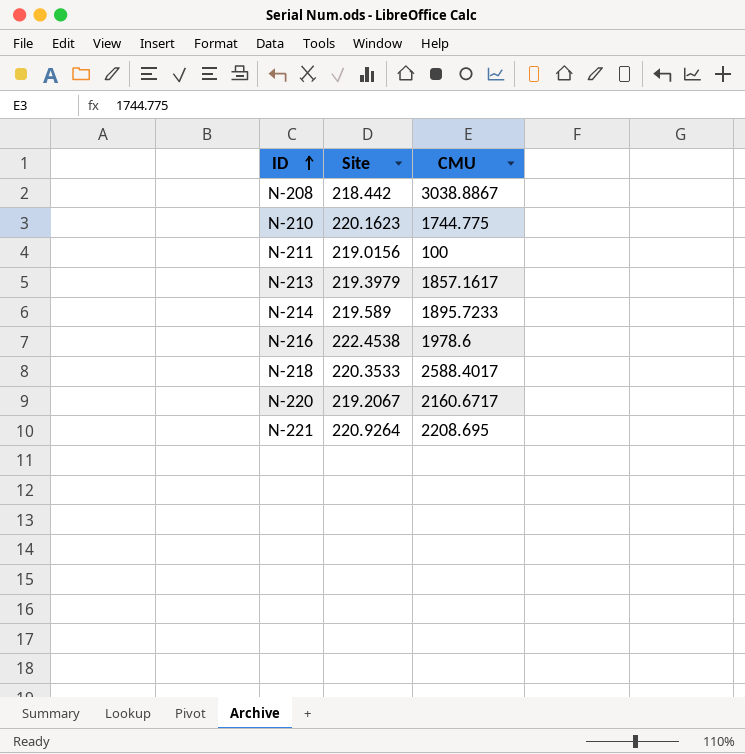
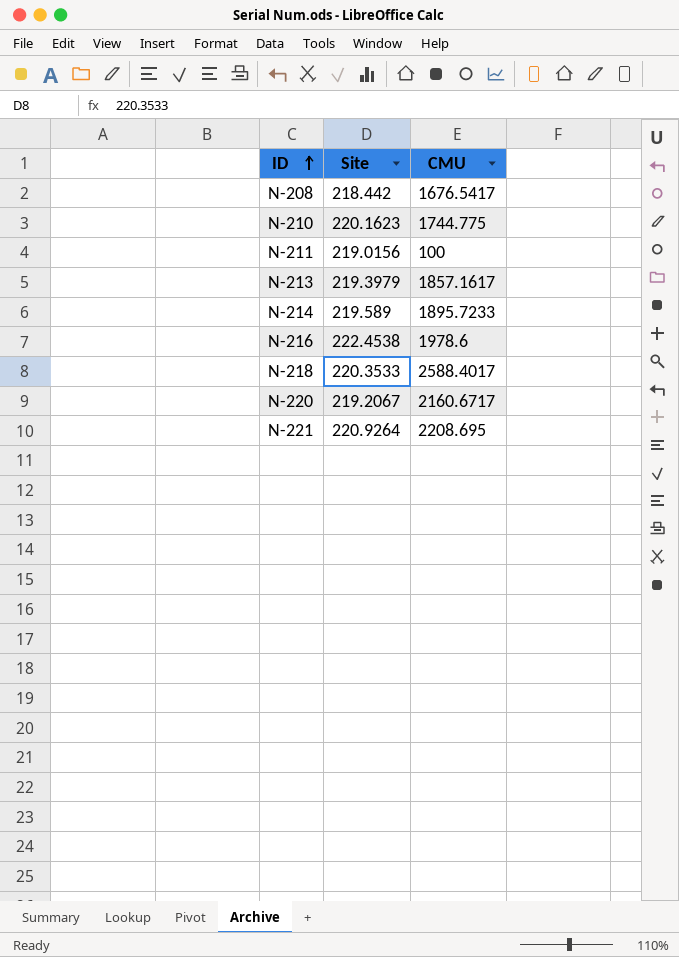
N-208 | CMU: 3038.8867 -> 1676.5417

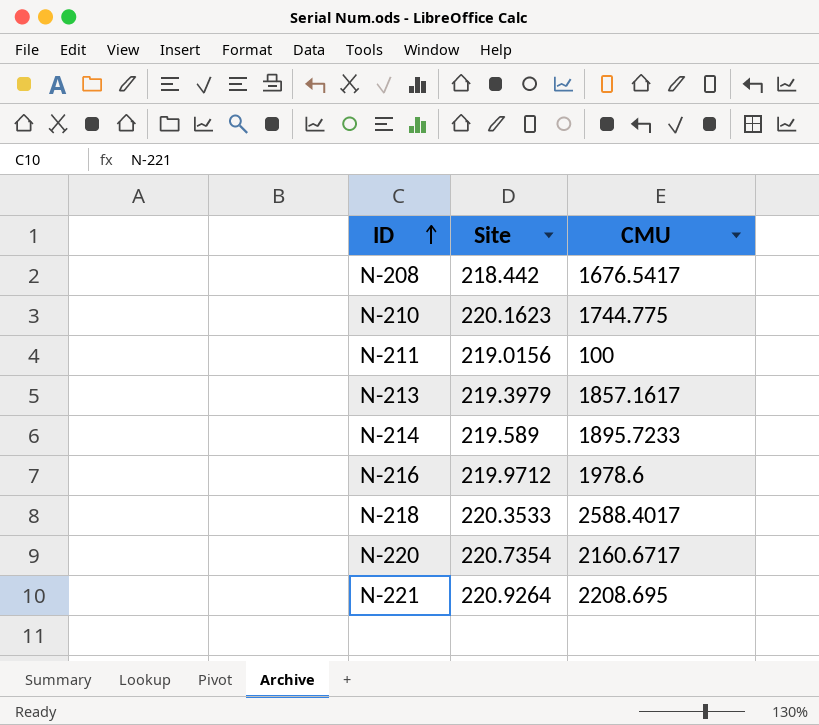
N-216 | Site: 222.4538 -> 219.9712
N-220 | Site: 219.2067 -> 220.7354

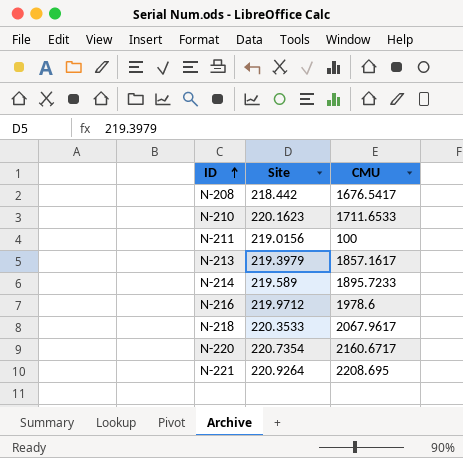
N-210 | CMU: 1744.775 -> 1711.6533
N-218 | CMU: 2588.4017 -> 2067.9617

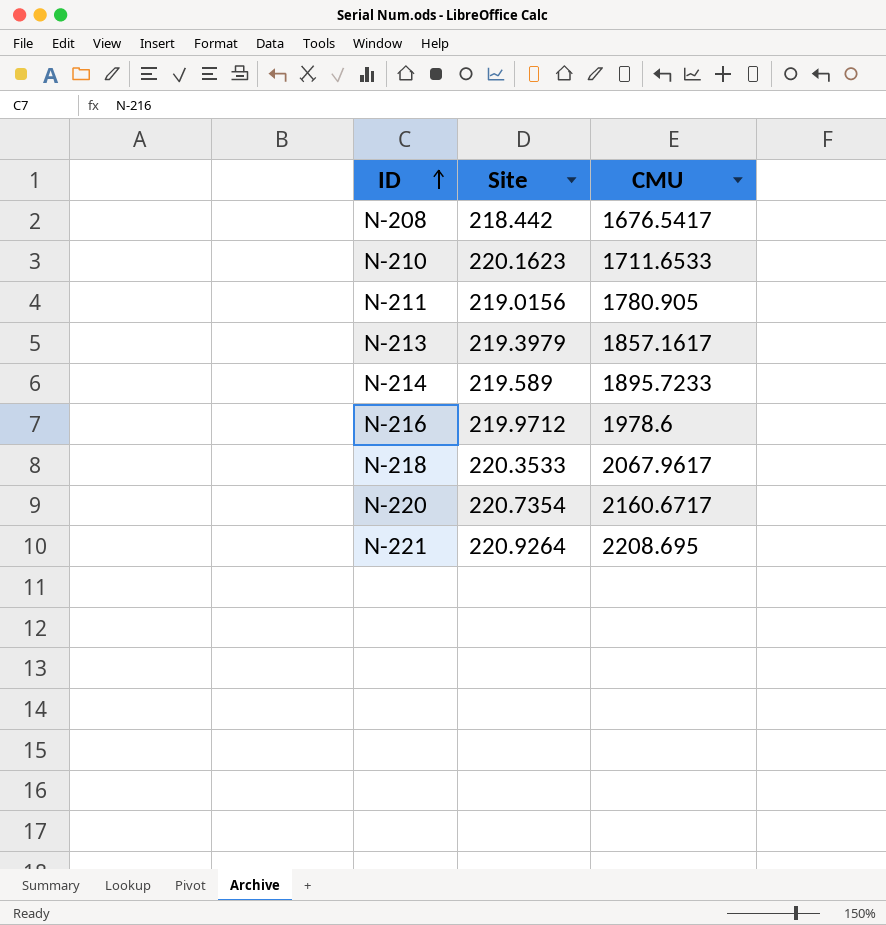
N-211 | CMU: 100 -> 1780.905

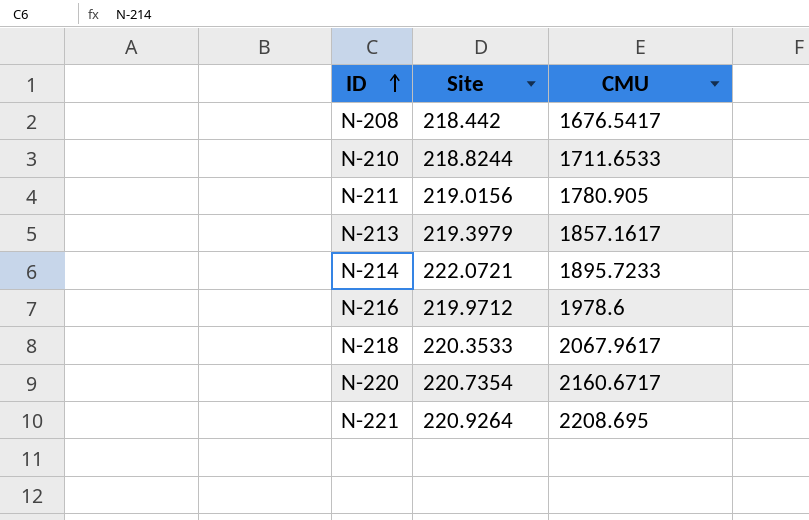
N-210 | Site: 220.1623 -> 218.8244
N-214 | Site: 219.589 -> 222.0721

